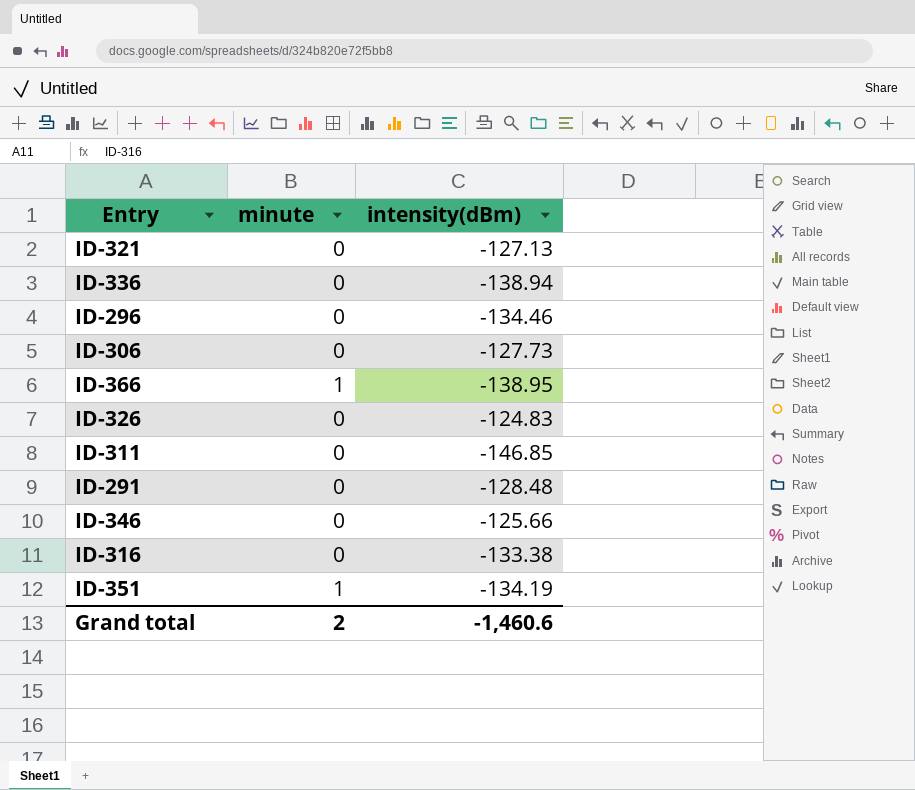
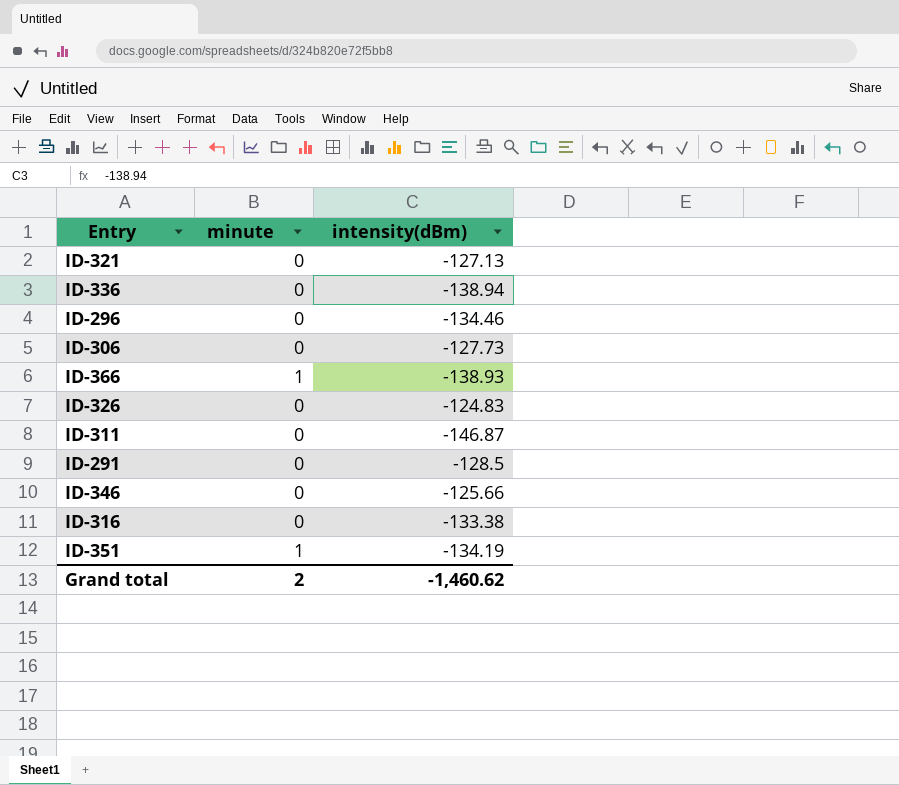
ID-366 | intensity(dBm): -138.95 -> -138.93
ID-311 | intensity(dBm): -146.85 -> -146.87
ID-291 | intensity(dBm): -128.48 -> -128.5
Grand total | intensity(dBm): -1,460.6 -> -1,460.62

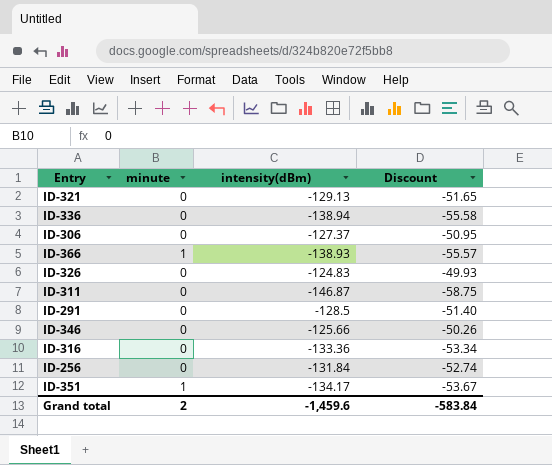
column Discount | formula: none -> [intensity(dBm)] * 0.4
row ID-296: 0 | -134.46 -> none
ID-321 | intensity(dBm): -127.13 -> -129.13
ID-306 | intensity(dBm): -127.73 -> -127.37
ID-316 | intensity(dBm): -133.38 -> -133.36
row ID-256: none -> 0 | -131.84 | -52.74
ID-351 | intensity(dBm): -134.19 -> -134.17
Grand total | intensity(dBm): -1,460.62 -> -1,459.6

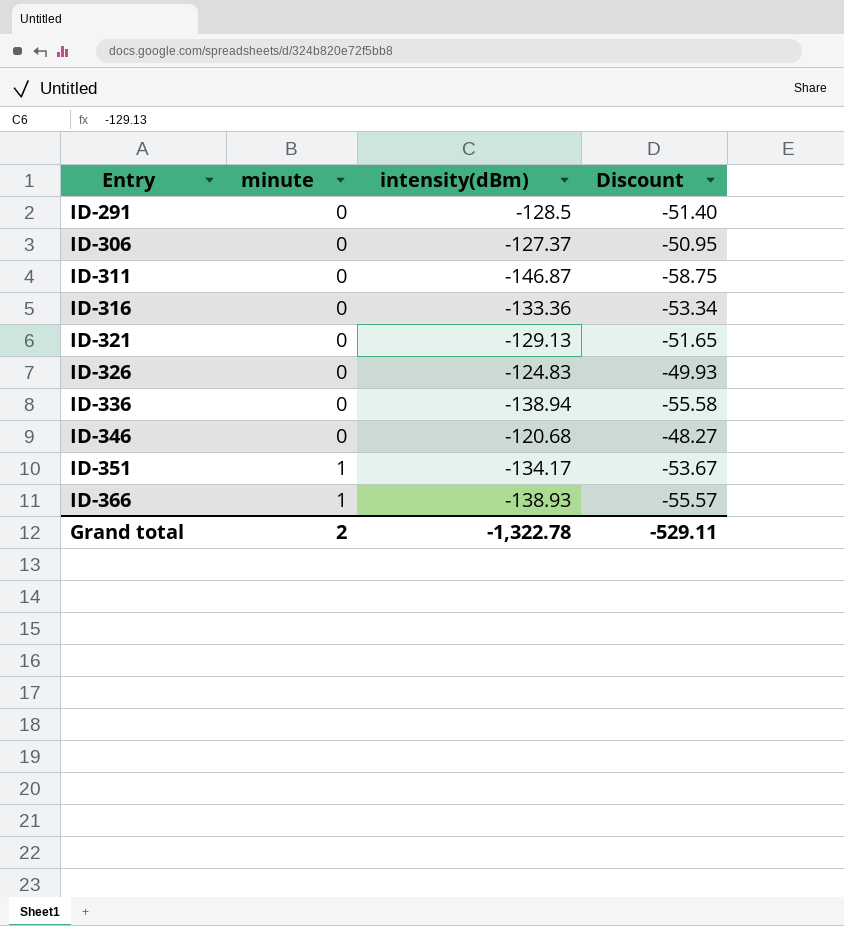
row order: none -> Entry ascending
row ID-256: 0 | -131.84 | -52.74 -> none
ID-346 | intensity(dBm): -125.66 -> -120.68
ID-346 | Discount: -50.26 -> -48.27
Grand total | intensity(dBm): -1,459.6 -> -1,322.78
Grand total | Discount: -583.84 -> -529.11

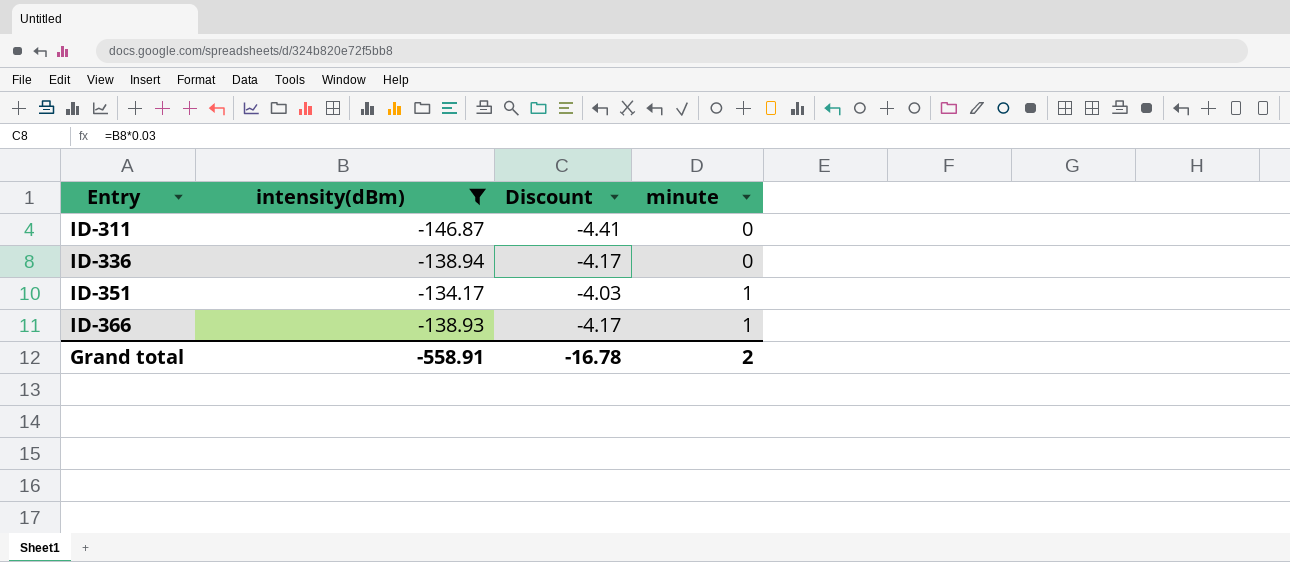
filter: none -> intensity(dBm) <= -134.17
column Discount | formula: [intensity(dBm)] * 0.4 -> [intensity(dBm)] * 0.03
column minute | position: 2 -> 4
Grand total | intensity(dBm): -1,322.78 -> -558.91
Grand total | Discount: -529.11 -> -16.78

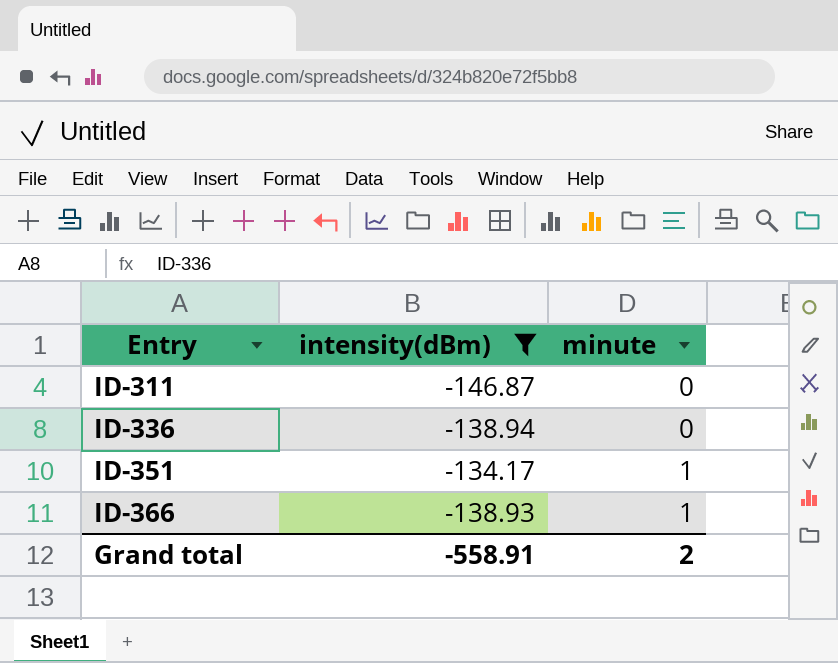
column Discount | formula: [intensity(dBm)] * 0.03 -> none

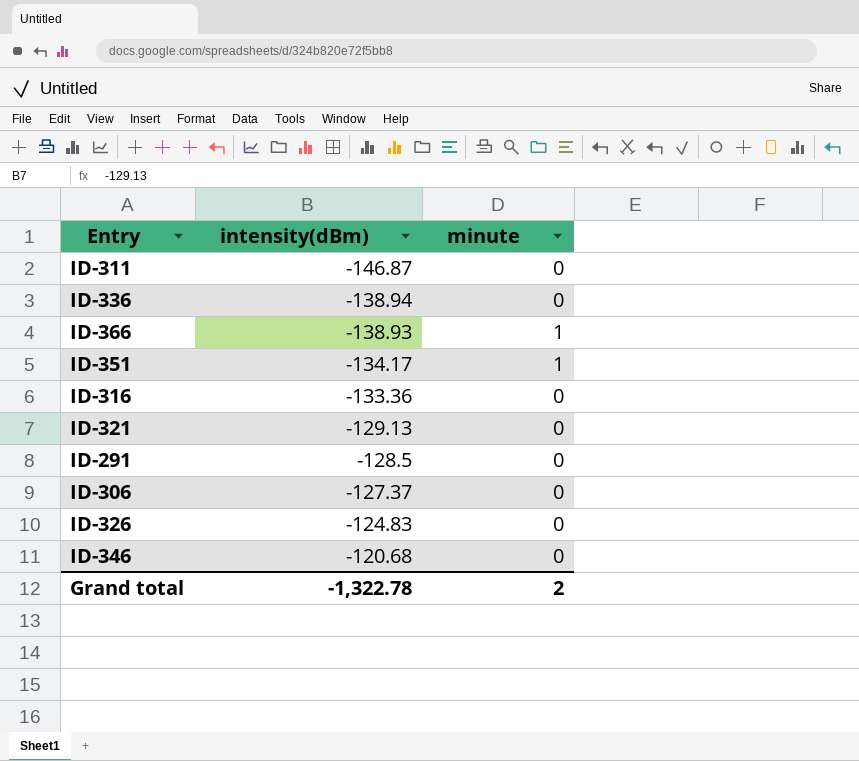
filter: intensity(dBm) <= -134.17 -> none
row order: Entry ascending -> intensity(dBm) ascending
Grand total | intensity(dBm): -558.91 -> -1,322.78

